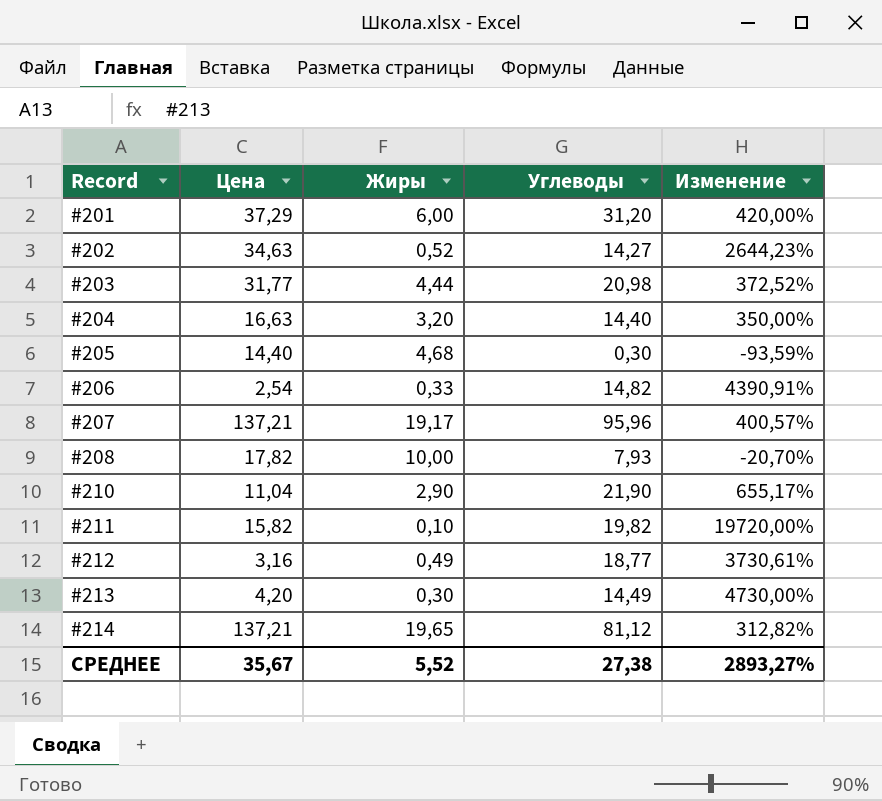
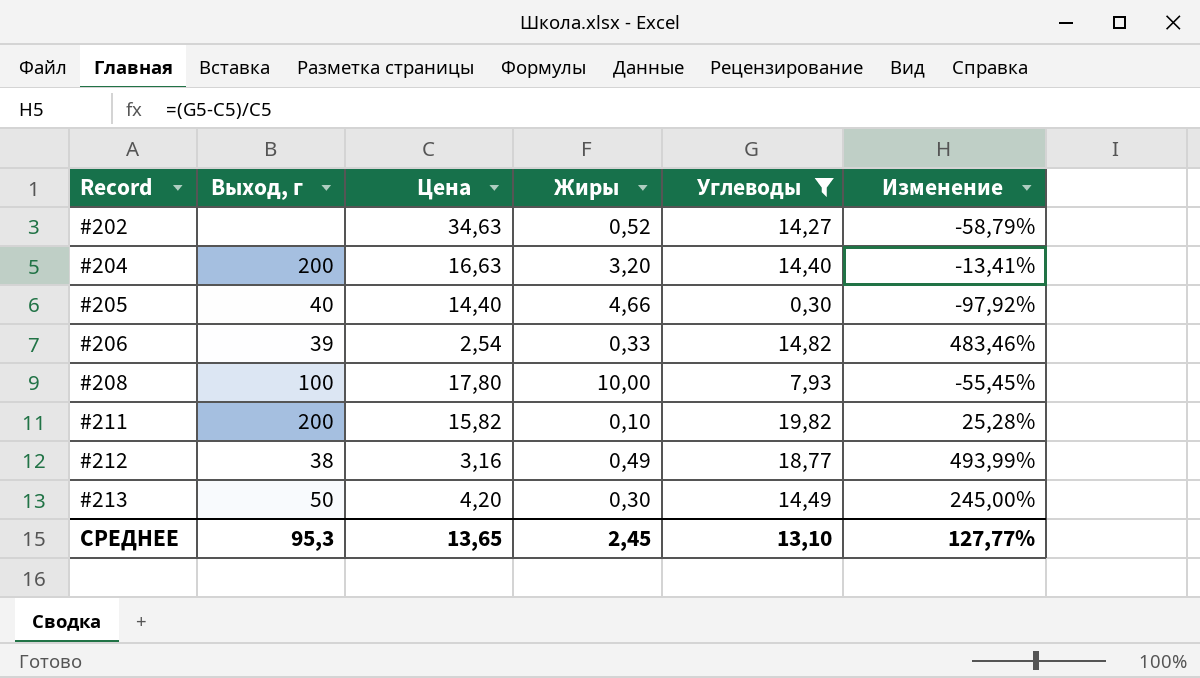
filter: none -> Углеводы <= 19,82
column Выход, г | position: none -> 2
column Изменение | formula: ([Углеводы] - [Жиры]) / [Жиры] -> ([Углеводы] - [Цена]) / [Цена]
#205 | Жиры: 4,68 -> 4,66
#208 | Цена: 17,82 -> 17,80
СРЕДНЕЕ | Цена: 35,67 -> 13,65
СРЕДНЕЕ | Жиры: 5,52 -> 2,45
СРЕДНЕЕ | Углеводы: 27,38 -> 13,10
СРЕДНЕЕ | Изменение: 2893,27% -> 127,77%

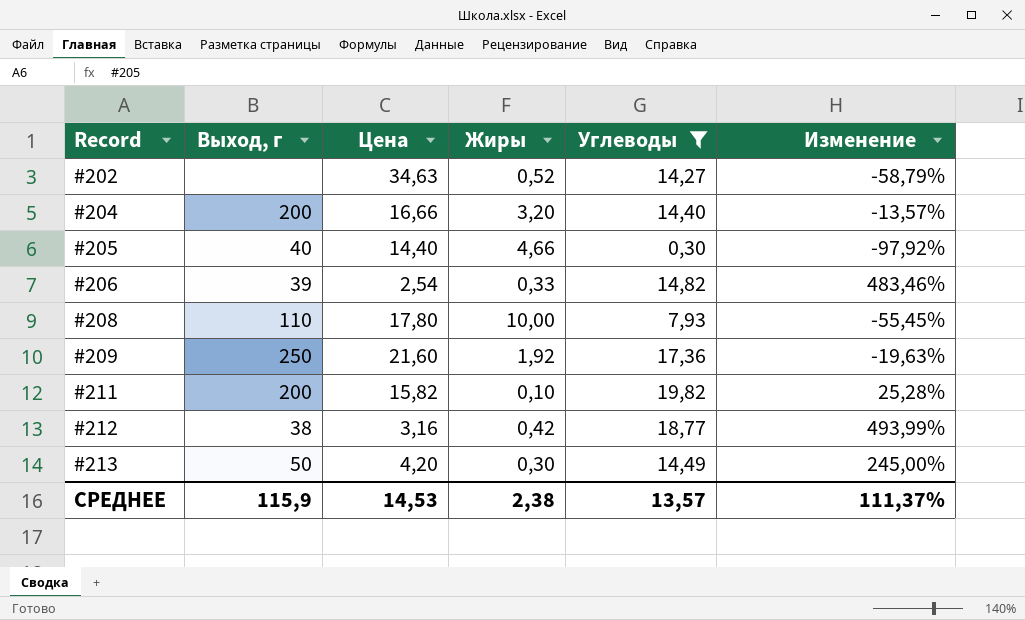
#204 | Цена: 16,63 -> 16,66
#204 | Изменение: -13,41% -> -13,57%
#208 | Выход, г: 100 -> 110
row #209: none -> 250 | 21,60 | 1,92 | 17,36 | -19,63%
#212 | Жиры: 0,49 -> 0,42
СРЕДНЕЕ | Выход, г: 95,3 -> 115,9
СРЕДНЕЕ | Цена: 13,65 -> 14,53
СРЕДНЕЕ | Жиры: 2,45 -> 2,38
СРЕДНЕЕ | Углеводы: 13,10 -> 13,57
СРЕДНЕЕ | Изменение: 127,77% -> 111,37%

